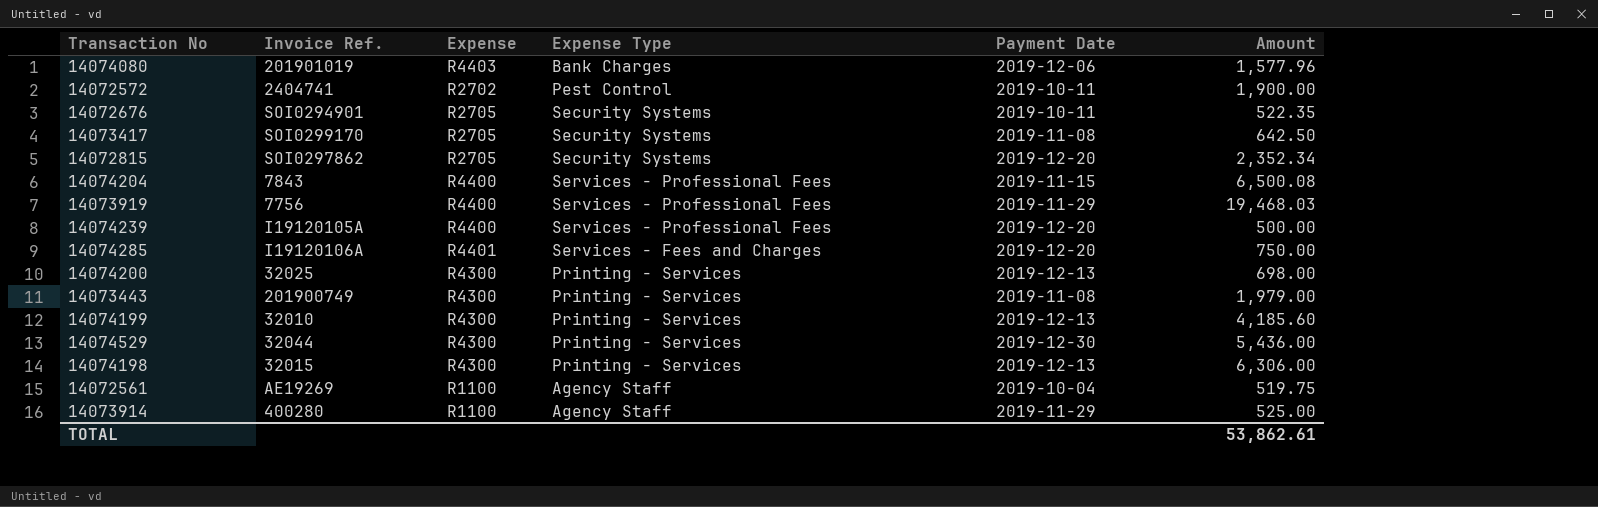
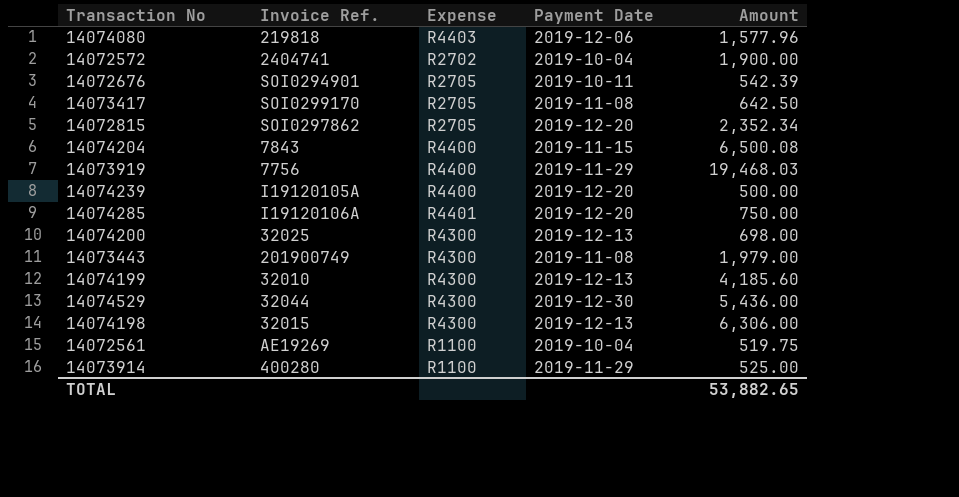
column Expense Type | position: 4 -> none
14074080 | Invoice Ref.: 201901019 -> 219818
14072572 | Payment Date: 2019-10-11 -> 2019-10-04
14072676 | Amount: 522.35 -> 542.39
TOTAL | Amount: 53,862.61 -> 53,882.65

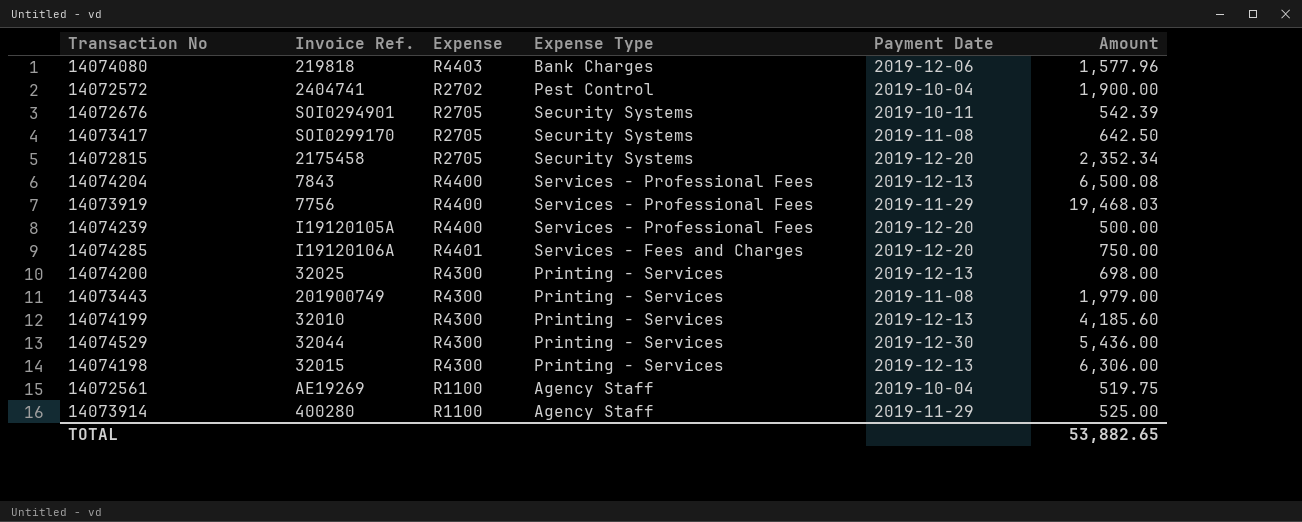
column Expense Type | position: none -> 4
14072815 | Invoice Ref.: SOI0297862 -> 2175458
14074204 | Payment Date: 2019-11-15 -> 2019-12-13

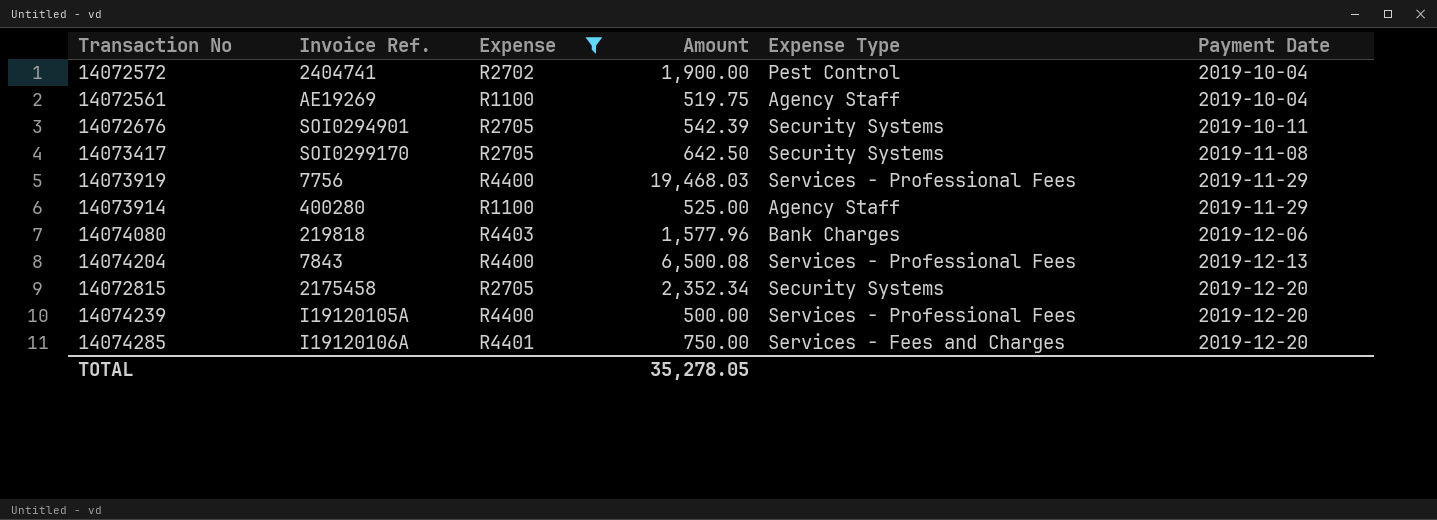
filter: none -> Expense != R4300
row order: none -> Payment Date ascending
column Amount | position: 6 -> 4
TOTAL | Amount: 53,882.65 -> 35,278.05

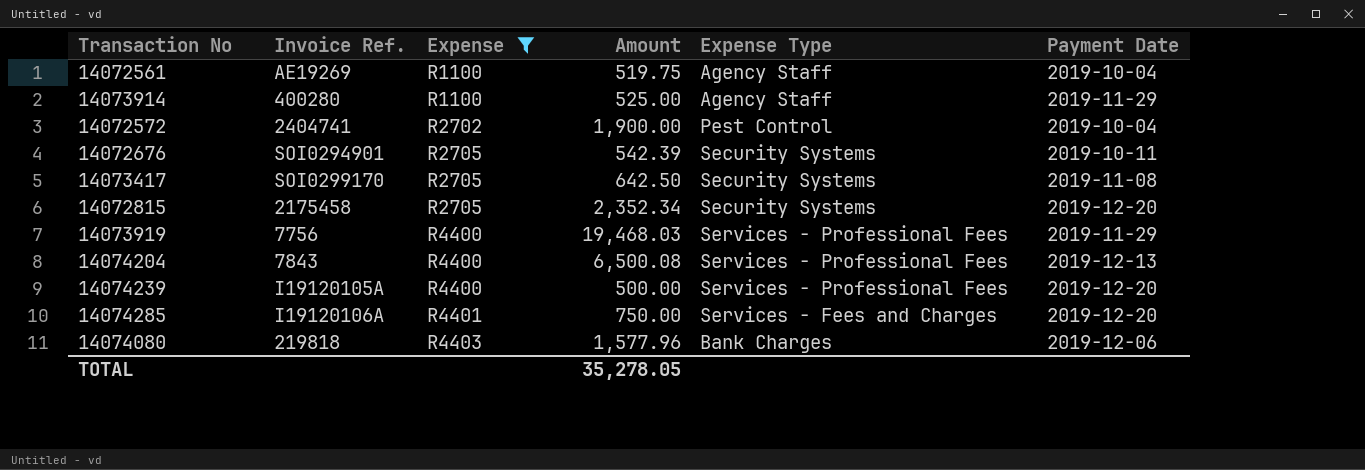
row order: Payment Date ascending -> Expense ascending

